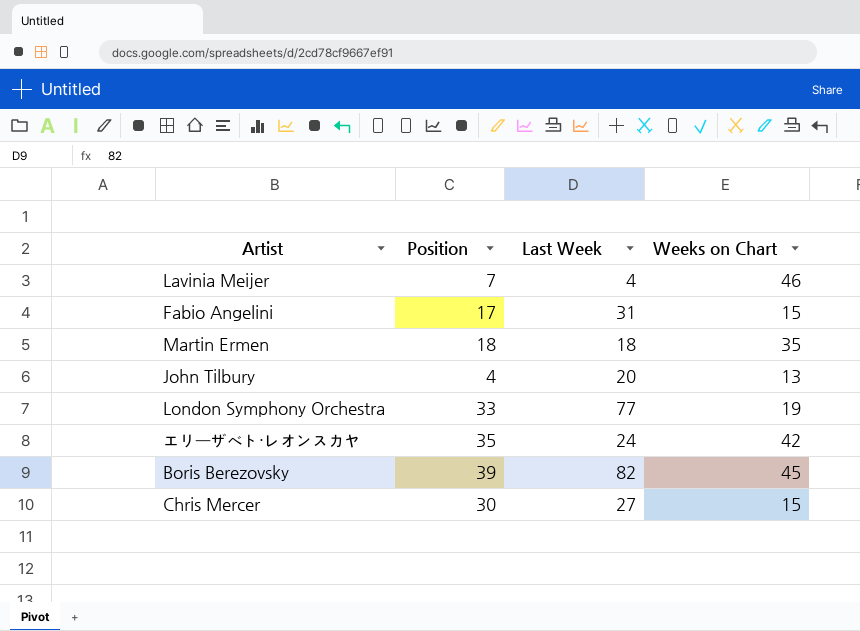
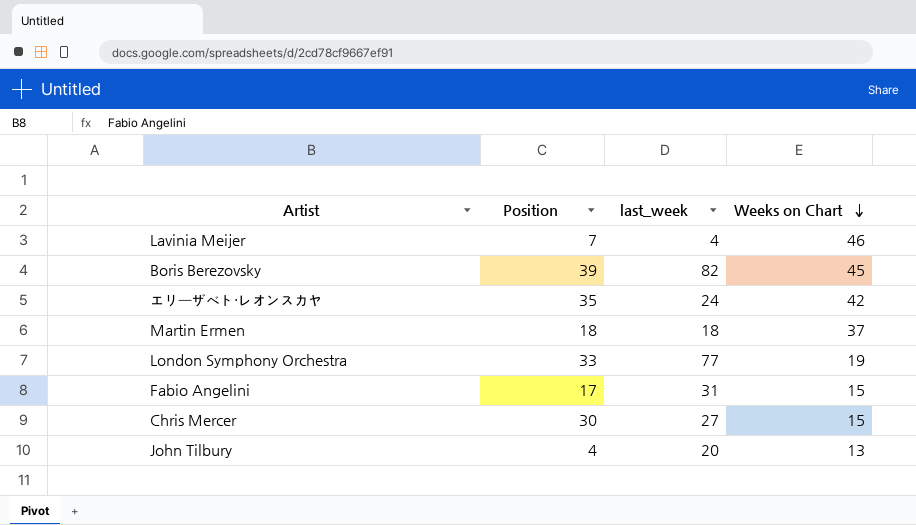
row order: none -> Weeks on Chart descending
column name: Last Week -> last_week
Martin Ermen | Weeks on Chart: 35 -> 37

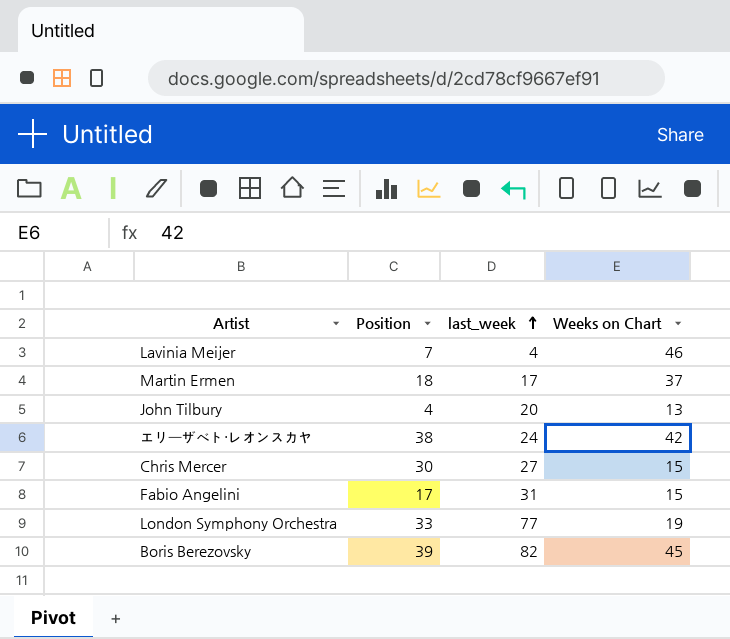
row order: Weeks on Chart descending -> last_week ascending
Martin Ermen | last_week: 18 -> 17
エリーザベト・レオンスカヤ | Position: 35 -> 38

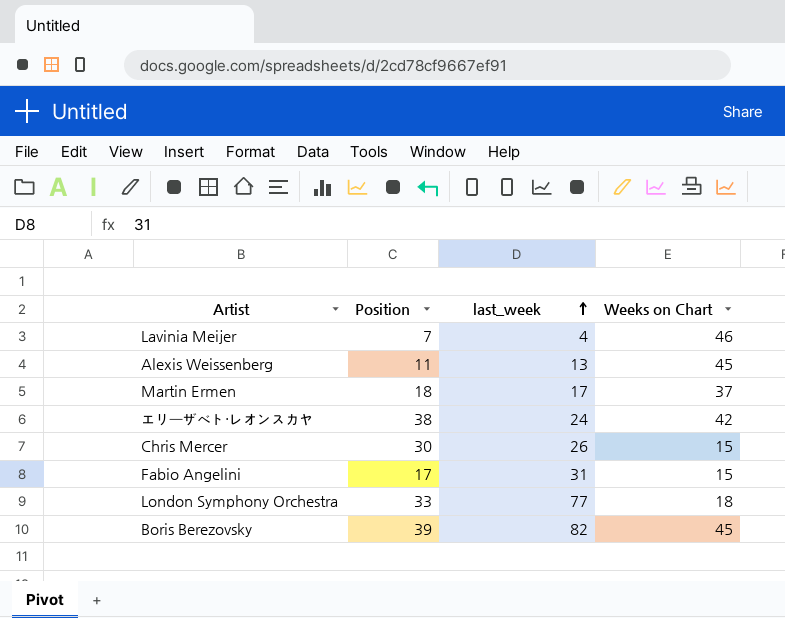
row John Tilbury: 4 | 20 | 13 -> none
row Alexis Weissenberg: none -> 11 | 13 | 45
Chris Mercer | last_week: 27 -> 26
London Symphony Orchestra | Weeks on Chart: 19 -> 18

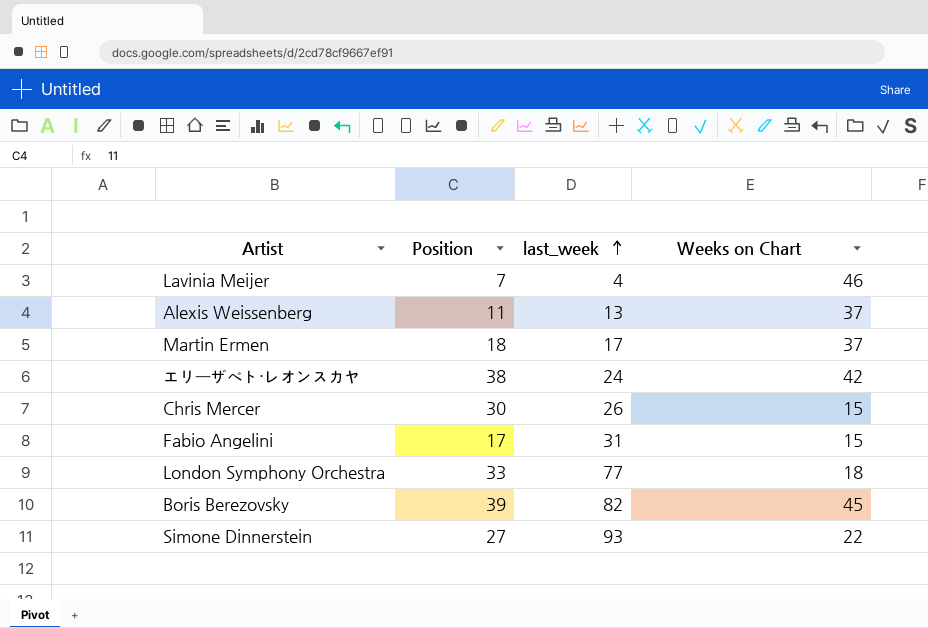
Alexis Weissenberg | Weeks on Chart: 45 -> 37
row Simone Dinnerstein: none -> 27 | 93 | 22

